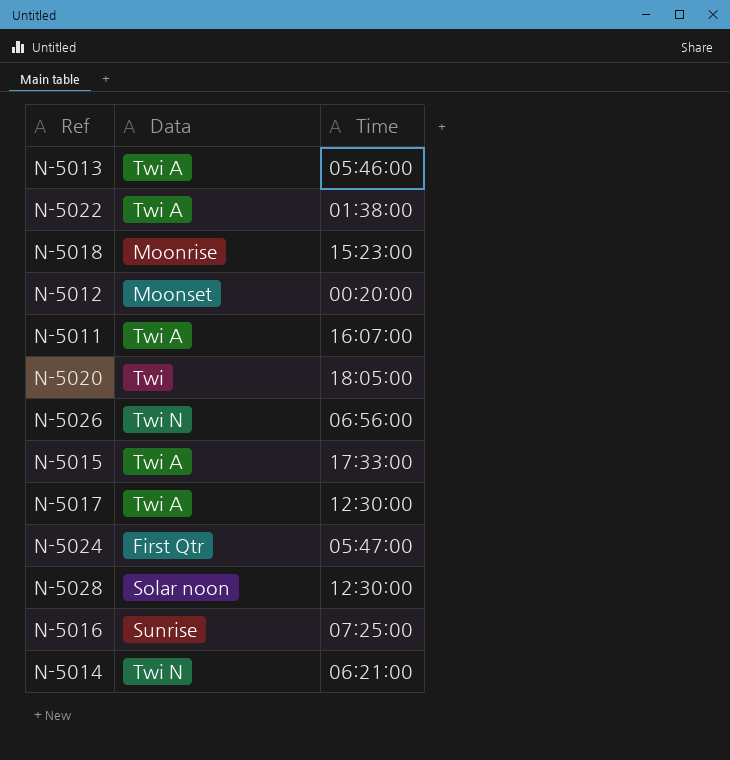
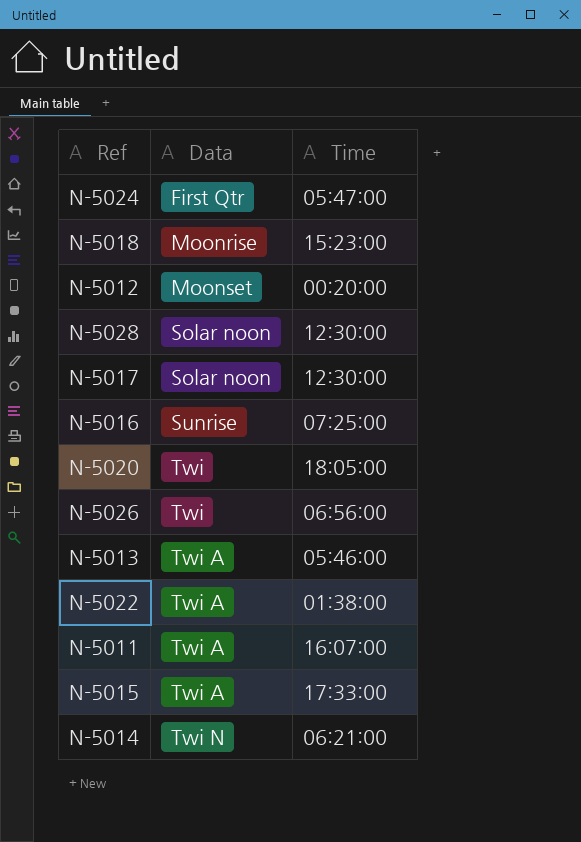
row order: none -> Data ascending
N-5017 | Data: Twi A -> Solar noon
N-5026 | Data: Twi N -> Twi

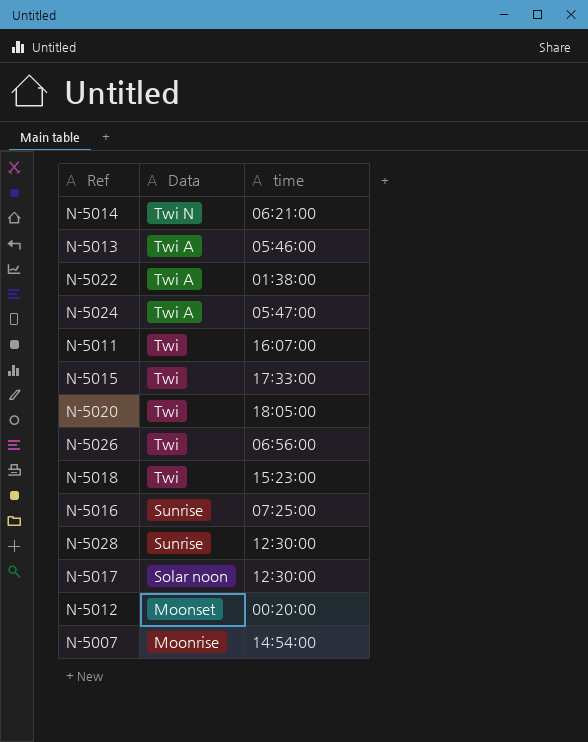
row order: Data ascending -> Data descending
column name: Time -> time
N-5024 | Data: First Qtr -> Twi A
N-5011 | Data: Twi A -> Twi
N-5015 | Data: Twi A -> Twi
N-5018 | Data: Moonrise -> Twi
N-5028 | Data: Solar noon -> Sunrise
row N-5007: none -> Moonrise | 14:54:00

